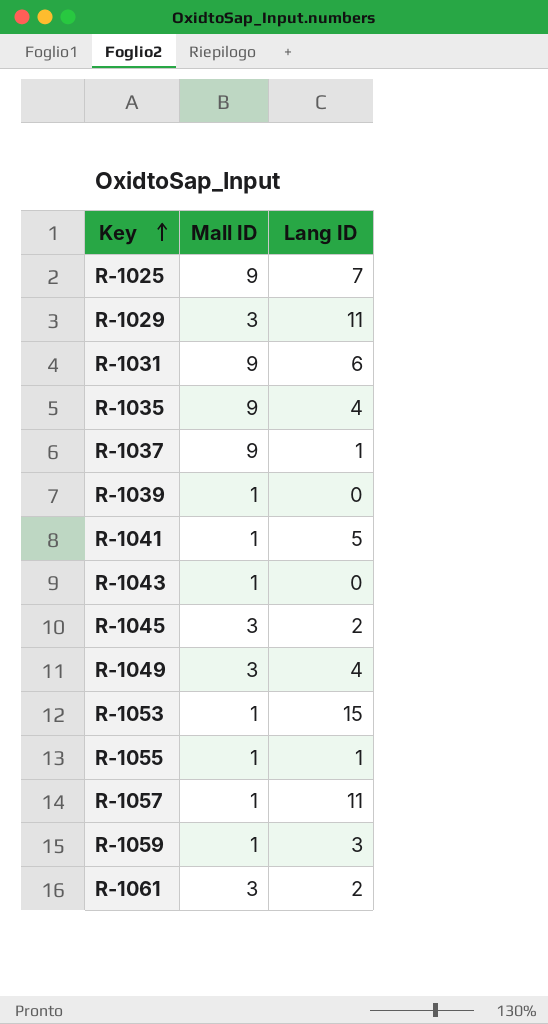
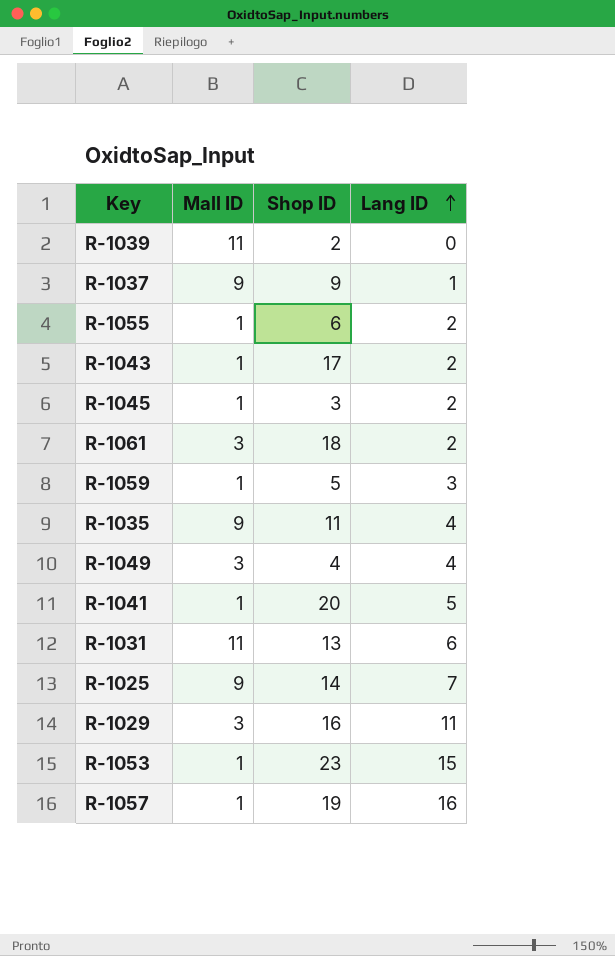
row order: Key ascending -> Lang ID ascending
column Shop ID | position: none -> 3
R-1039 | Mall ID: 1 -> 11
R-1055 | Lang ID: 1 -> 2
R-1043 | Lang ID: 0 -> 2
R-1045 | Mall ID: 3 -> 1
R-1031 | Mall ID: 9 -> 11
R-1057 | Lang ID: 11 -> 16

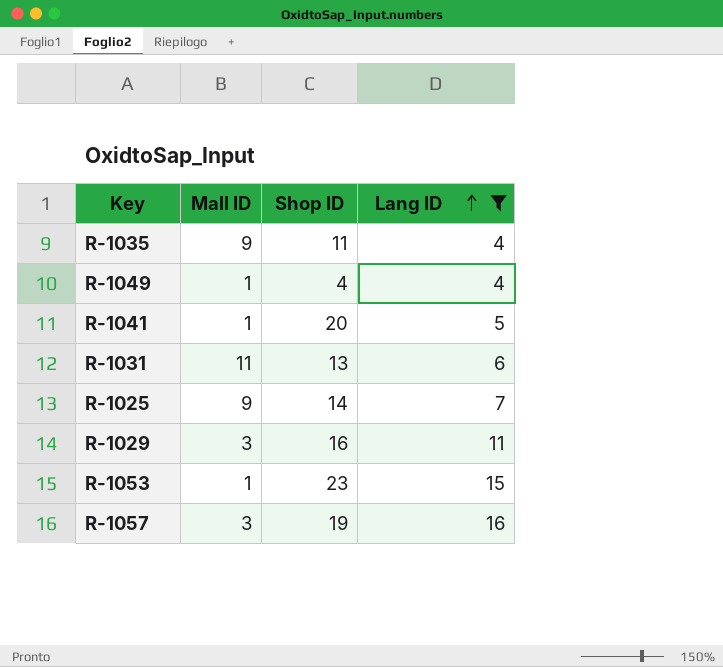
filter: none -> Lang ID >= 4
R-1049 | Mall ID: 3 -> 1
R-1057 | Mall ID: 1 -> 3

